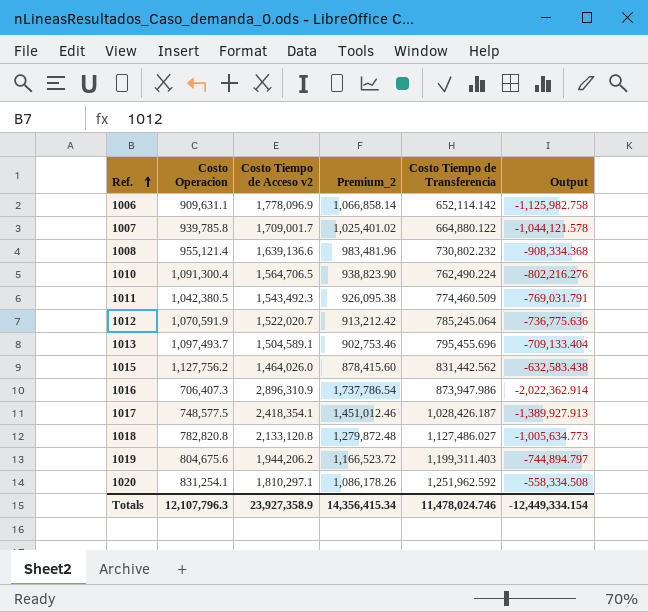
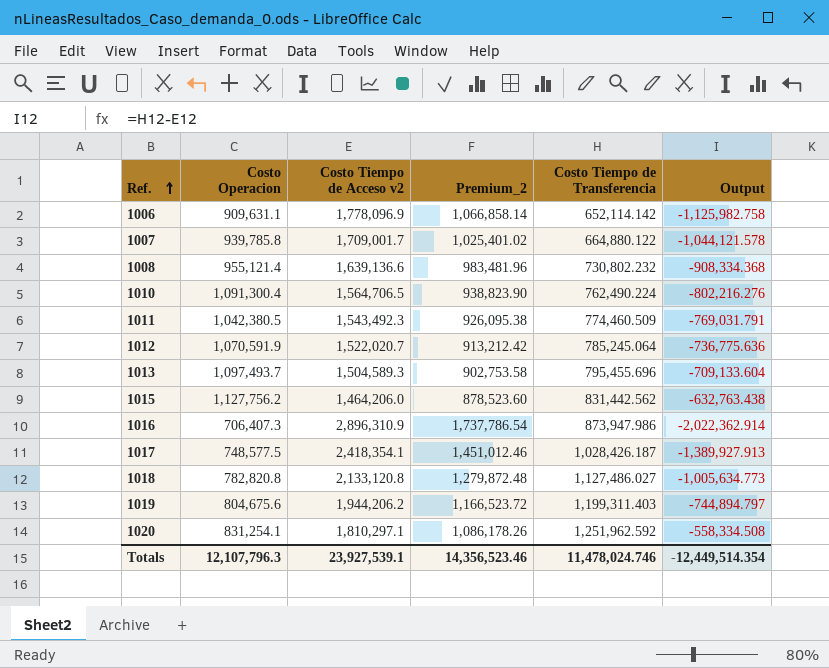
1013 | Costo Tiempo de Acceso v2: 1,504,589.1 -> 1,504,589.3
1013 | Premium_2: 902,753.46 -> 902,753.58
1013 | Output: -709,133.404 -> -709,133.604
1015 | Costo Tiempo de Acceso v2: 1,464,026.0 -> 1,464,206.0
1015 | Premium_2: 878,415.60 -> 878,523.60
1015 | Output: -632,583.438 -> -632,763.438
Totals | Costo Tiempo de Acceso v2: 23,927,358.9 -> 23,927,539.1
Totals | Premium_2: 14,356,415.34 -> 14,356,523.46
Totals | Output: -12,449,334.154 -> -12,449,514.354

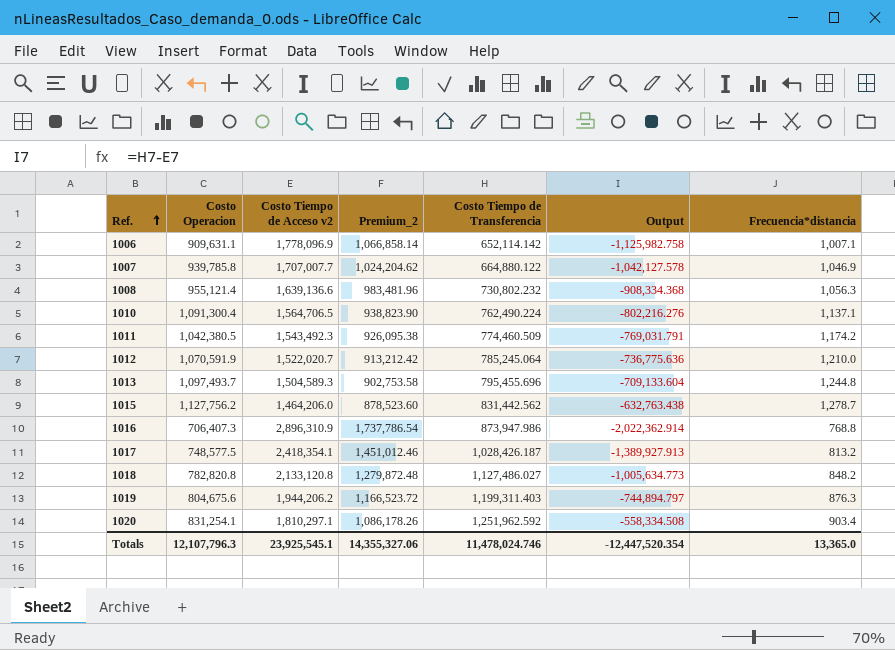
column Frecuencia*distancia | position: none -> 7
1007 | Costo Tiempo de Acceso v2: 1,709,001.7 -> 1,707,007.7
1007 | Premium_2: 1,025,401.02 -> 1,024,204.62
1007 | Output: -1,044,121.578 -> -1,042,127.578
Totals | Costo Tiempo de Acceso v2: 23,927,539.1 -> 23,925,545.1
Totals | Premium_2: 14,356,523.46 -> 14,355,327.06
Totals | Output: -12,449,514.354 -> -12,447,520.354

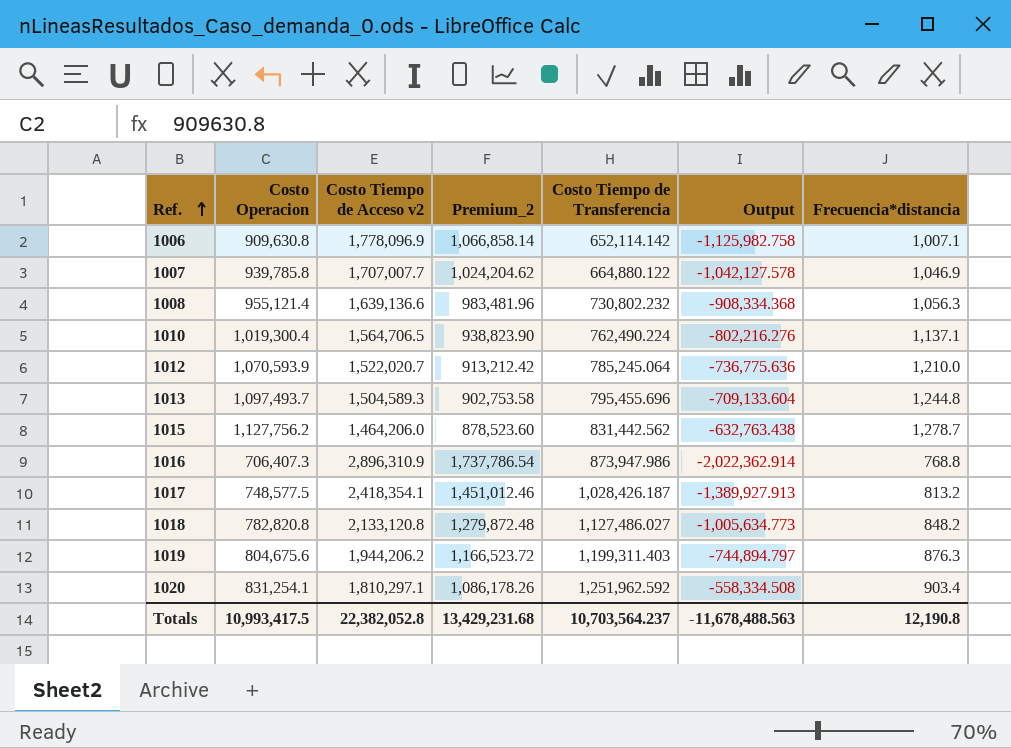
row 1011: 1,042,380.5 | 1,543,492.3 | 926,095.38 | 774,460.509 | -769,031.791 | 1,174.2 -> none
1006 | Costo Operacion: 909,631.1 -> 909,630.8
1010 | Costo Operacion: 1,091,300.4 -> 1,019,300.4
1012 | Costo Operacion: 1,070,591.9 -> 1,070,593.9
Totals | Costo Operacion: 12,107,796.3 -> 10,993,417.5
Totals | Costo Tiempo de Acceso v2: 23,925,545.1 -> 22,382,052.8
Totals | Premium_2: 14,355,327.06 -> 13,429,231.68
Totals | Costo Tiempo de Transferencia: 11,478,024.746 -> 10,703,564.237
Totals | Output: -12,447,520.354 -> -11,678,488.563
Totals | Frecuencia*distancia: 13,365.0 -> 12,190.8

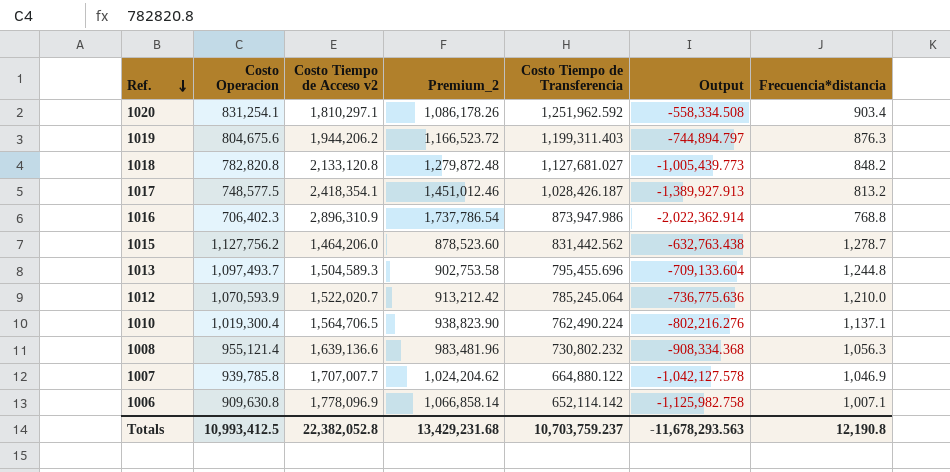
row order: Ref. ascending -> Ref. descending
1018 | Costo Tiempo de Transferencia: 1,127,486.027 -> 1,127,681.027
1018 | Output: -1,005,634.773 -> -1,005,439.773
1016 | Costo Operacion: 706,407.3 -> 706,402.3
Totals | Costo Operacion: 10,993,417.5 -> 10,993,412.5
Totals | Costo Tiempo de Transferencia: 10,703,564.237 -> 10,703,759.237
Totals | Output: -11,678,488.563 -> -11,678,293.563

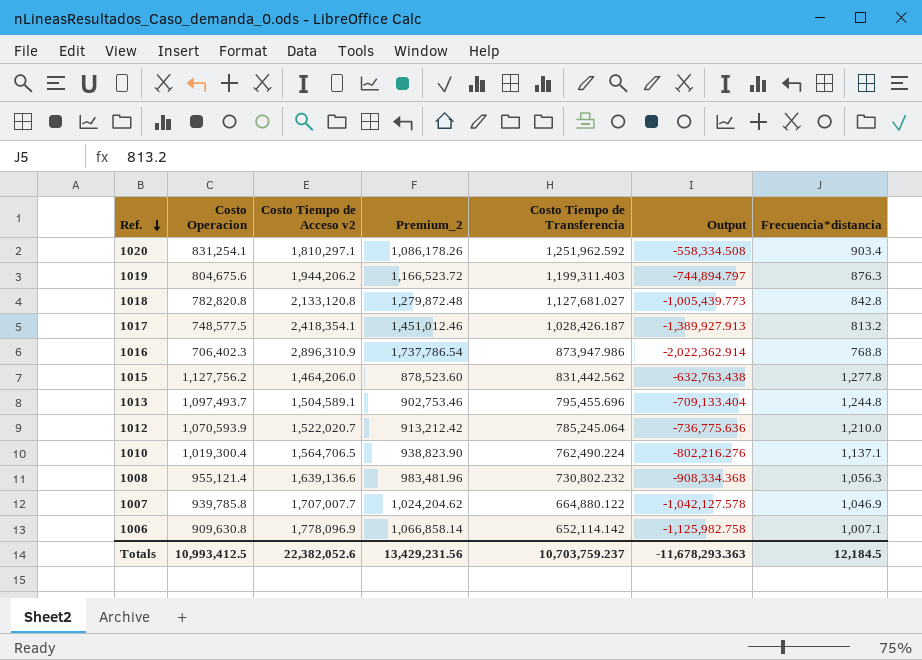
1018 | Frecuencia*distancia: 848.2 -> 842.8
1015 | Frecuencia*distancia: 1,278.7 -> 1,277.8
1013 | Costo Tiempo de Acceso v2: 1,504,589.3 -> 1,504,589.1
1013 | Premium_2: 902,753.58 -> 902,753.46
1013 | Output: -709,133.604 -> -709,133.404
Totals | Costo Tiempo de Acceso v2: 22,382,052.8 -> 22,382,052.6
Totals | Premium_2: 13,429,231.68 -> 13,429,231.56
Totals | Output: -11,678,293.563 -> -11,678,293.363
Totals | Frecuencia*distancia: 12,190.8 -> 12,184.5

